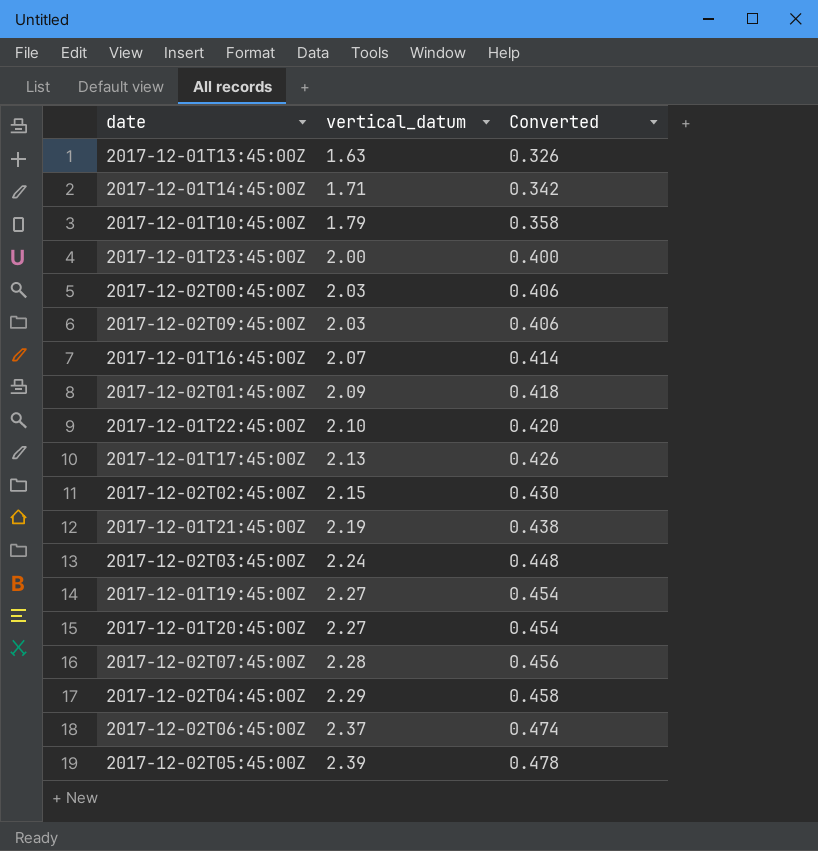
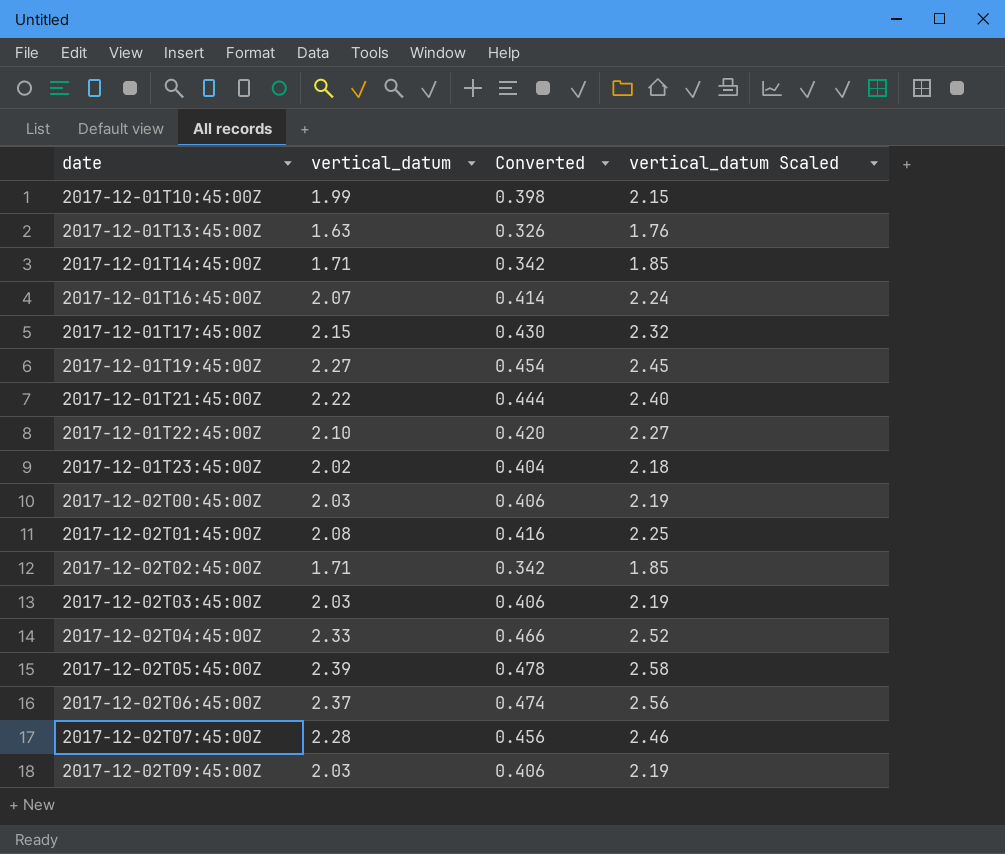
row order: vertical_datum ascending -> date ascending
column vertical_datum Scaled | formula: none -> [vertical_datum] * 1.08
row 2017-12-01T20:45:00Z: 2.27 | 0.454 -> none
2017-12-01T10:45:00Z | vertical_datum: 1.79 -> 1.99
2017-12-01T10:45:00Z | Converted: 0.358 -> 0.398
2017-12-01T17:45:00Z | vertical_datum: 2.13 -> 2.15
2017-12-01T17:45:00Z | Converted: 0.426 -> 0.430
2017-12-01T21:45:00Z | vertical_datum: 2.19 -> 2.22
2017-12-01T21:45:00Z | Converted: 0.438 -> 0.444
2017-12-01T23:45:00Z | vertical_datum: 2.00 -> 2.02
2017-12-01T23:45:00Z | Converted: 0.400 -> 0.404
2017-12-02T01:45:00Z | vertical_datum: 2.09 -> 2.08
2017-12-02T01:45:00Z | Converted: 0.418 -> 0.416
2017-12-02T02:45:00Z | vertical_datum: 2.15 -> 1.71
2017-12-02T02:45:00Z | Converted: 0.430 -> 0.342
2017-12-02T03:45:00Z | vertical_datum: 2.24 -> 2.03
2017-12-02T03:45:00Z | Converted: 0.448 -> 0.406
2017-12-02T04:45:00Z | vertical_datum: 2.29 -> 2.33
2017-12-02T04:45:00Z | Converted: 0.458 -> 0.466

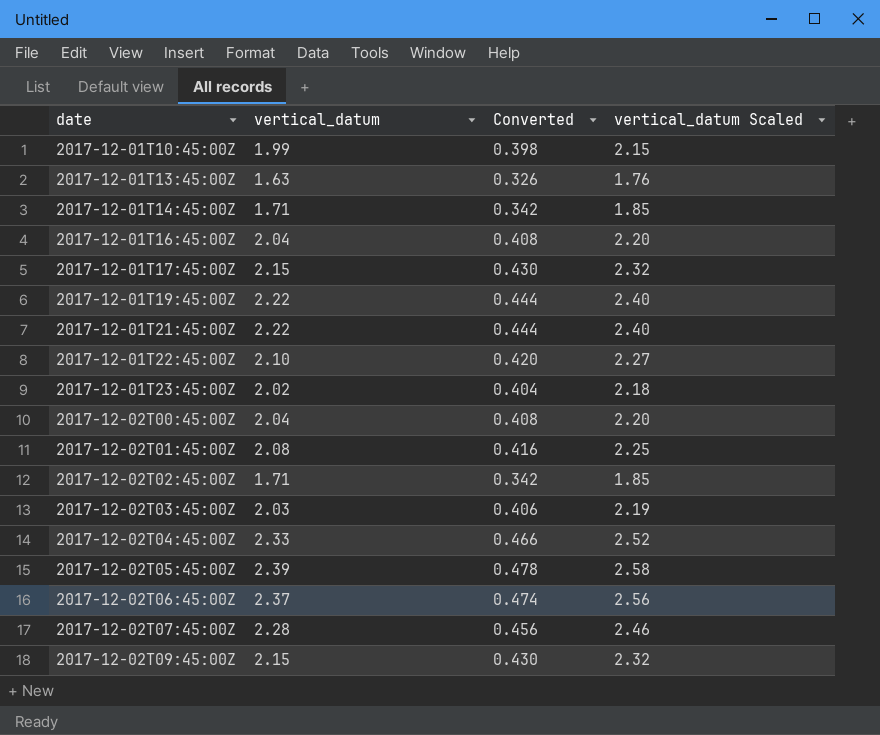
2017-12-01T16:45:00Z | vertical_datum: 2.07 -> 2.04
2017-12-01T16:45:00Z | Converted: 0.414 -> 0.408
2017-12-01T16:45:00Z | vertical_datum Scaled: 2.24 -> 2.20
2017-12-01T19:45:00Z | vertical_datum: 2.27 -> 2.22
2017-12-01T19:45:00Z | Converted: 0.454 -> 0.444
2017-12-01T19:45:00Z | vertical_datum Scaled: 2.45 -> 2.40
2017-12-02T00:45:00Z | vertical_datum: 2.03 -> 2.04
2017-12-02T00:45:00Z | Converted: 0.406 -> 0.408
2017-12-02T00:45:00Z | vertical_datum Scaled: 2.19 -> 2.20
2017-12-02T09:45:00Z | vertical_datum: 2.03 -> 2.15
2017-12-02T09:45:00Z | Converted: 0.406 -> 0.430
2017-12-02T09:45:00Z | vertical_datum Scaled: 2.19 -> 2.32

